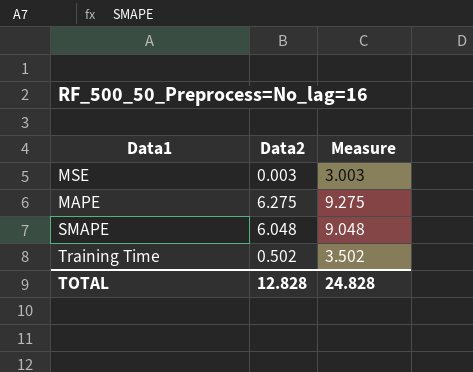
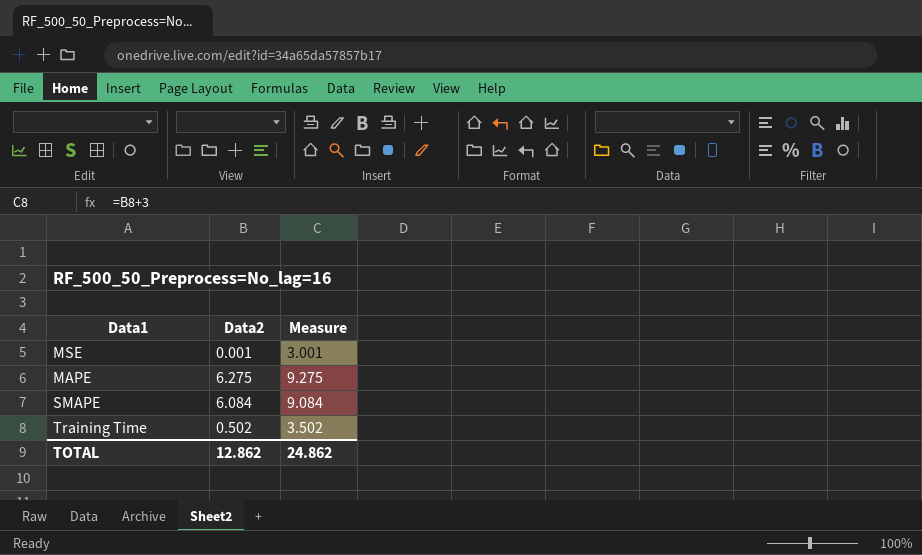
MSE | Data2: 0.003 -> 0.001
MSE | Measure: 3.003 -> 3.001
SMAPE | Data2: 6.048 -> 6.084
SMAPE | Measure: 9.048 -> 9.084
TOTAL | Data2: 12.828 -> 12.862
TOTAL | Measure: 24.828 -> 24.862

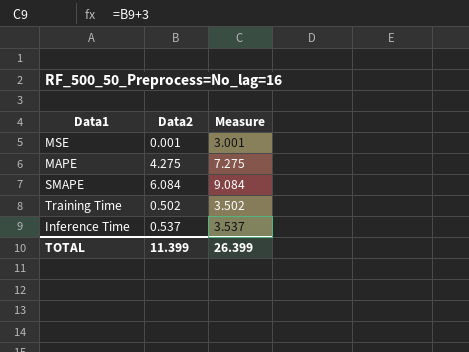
MAPE | Data2: 6.275 -> 4.275
MAPE | Measure: 9.275 -> 7.275
row Inference Time: none -> 0.537 | 3.537
TOTAL | Data2: 12.862 -> 11.399
TOTAL | Measure: 24.862 -> 26.399

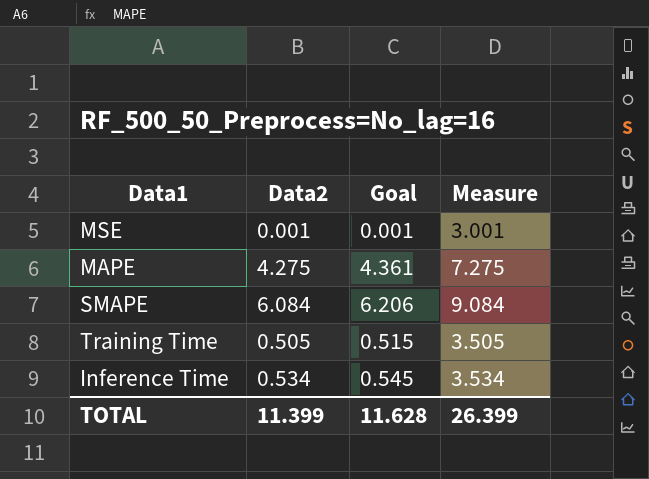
column Goal | formula: none -> [Data2] * 1.02
Training Time | Data2: 0.502 -> 0.505
Training Time | Measure: 3.502 -> 3.505
Inference Time | Data2: 0.537 -> 0.534
Inference Time | Measure: 3.537 -> 3.534

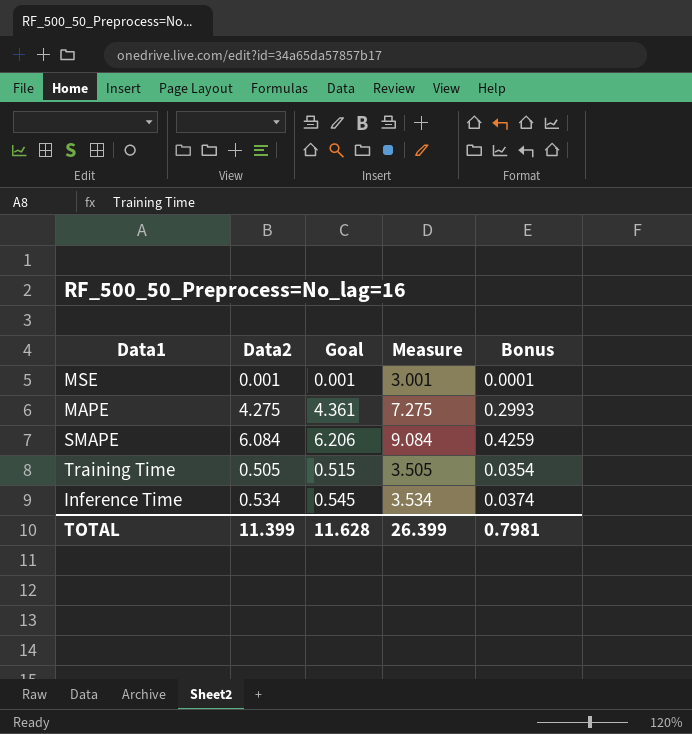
column Bonus | formula: none -> [Data2] * 0.07

